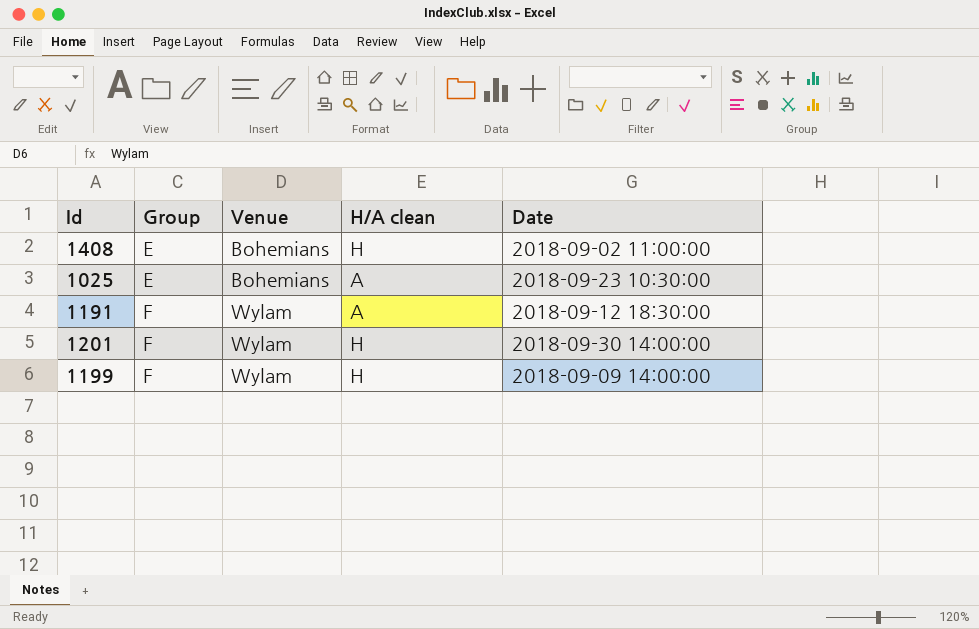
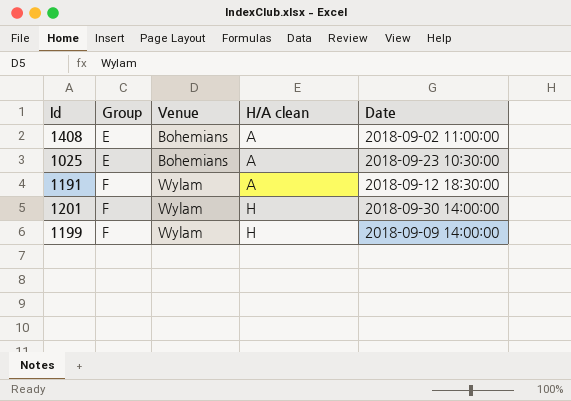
1408 | H/A clean: H -> A

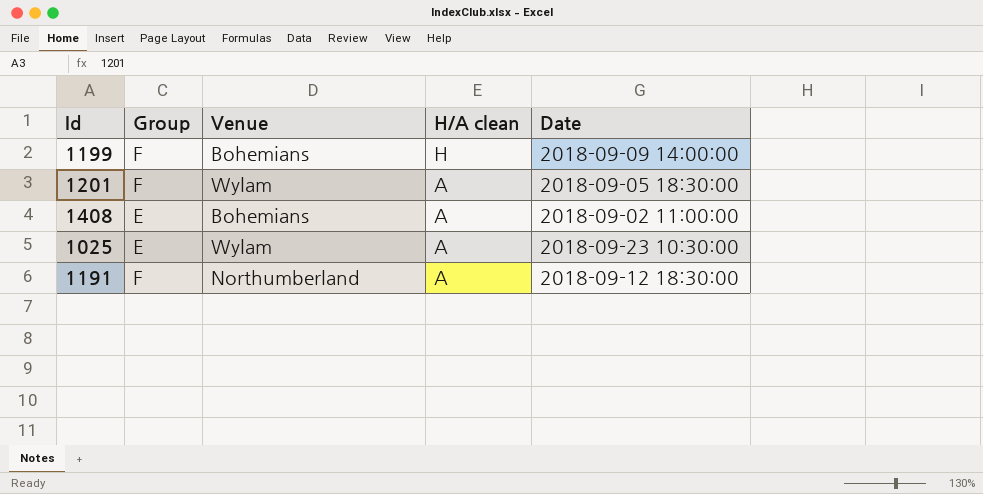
row order: Group ascending -> H/A clean descending
1199 | Venue: Wylam -> Bohemians
1201 | H/A clean: H -> A
1201 | Date: 2018-09-30 14:00:00 -> 2018-09-05 18:30:00
1025 | Venue: Bohemians -> Wylam
1191 | Venue: Wylam -> Northumberland

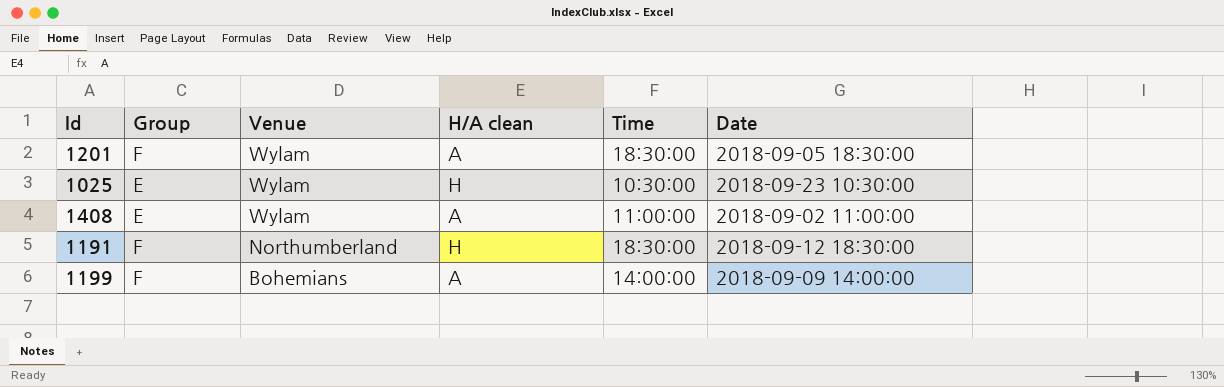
row order: H/A clean descending -> Venue descending
column Time | position: none -> 5
1025 | H/A clean: A -> H
1408 | Venue: Bohemians -> Wylam
1191 | H/A clean: A -> H
1199 | H/A clean: H -> A

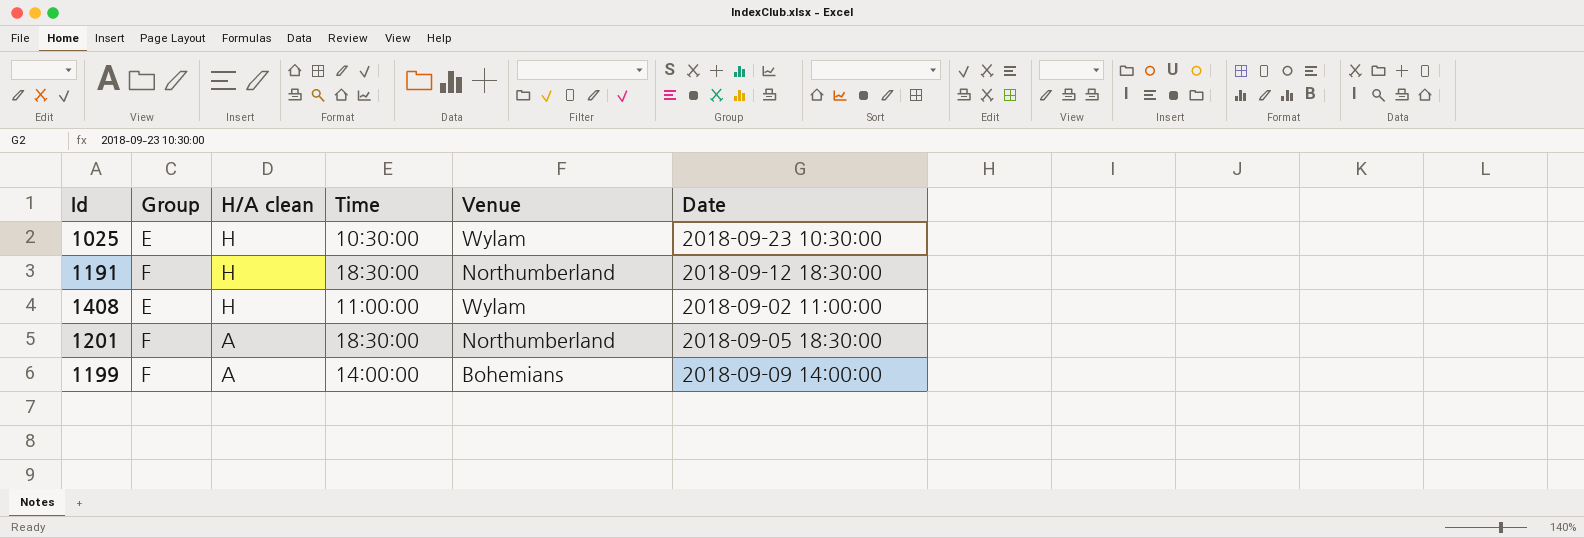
row order: Venue descending -> H/A clean descending
column Venue | position: 3 -> 5
1408 | H/A clean: A -> H
1201 | Venue: Wylam -> Northumberland

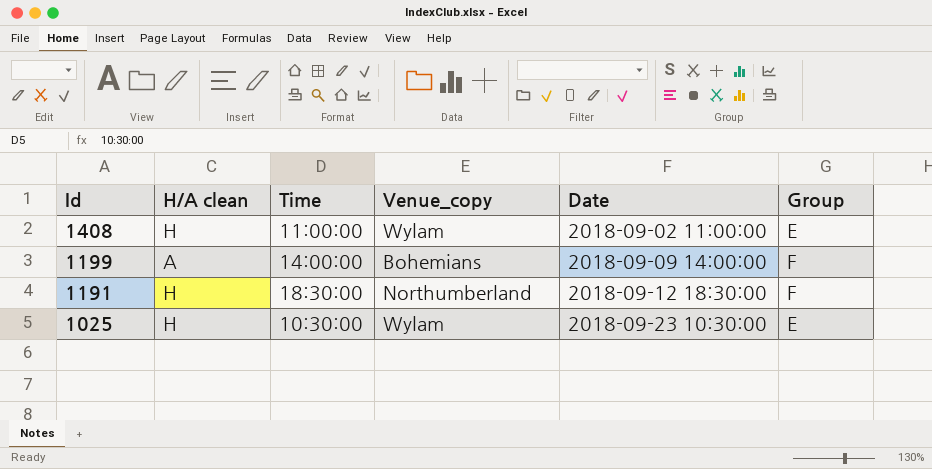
row order: H/A clean descending -> Id descending
column name: Venue -> Venue_copy
column Group | position: 2 -> 6
row 1201: F | A | 18:30:00 | Northumberland | 2018-09-05 18:30:00 -> none

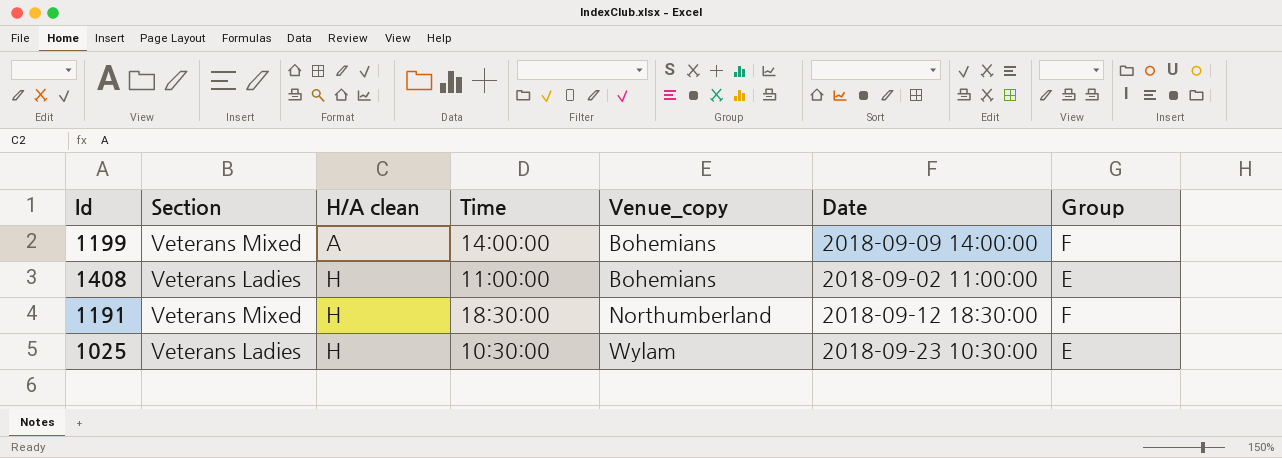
row order: Id descending -> H/A clean ascending
column Section | position: none -> 2
1408 | Venue_copy: Wylam -> Bohemians

